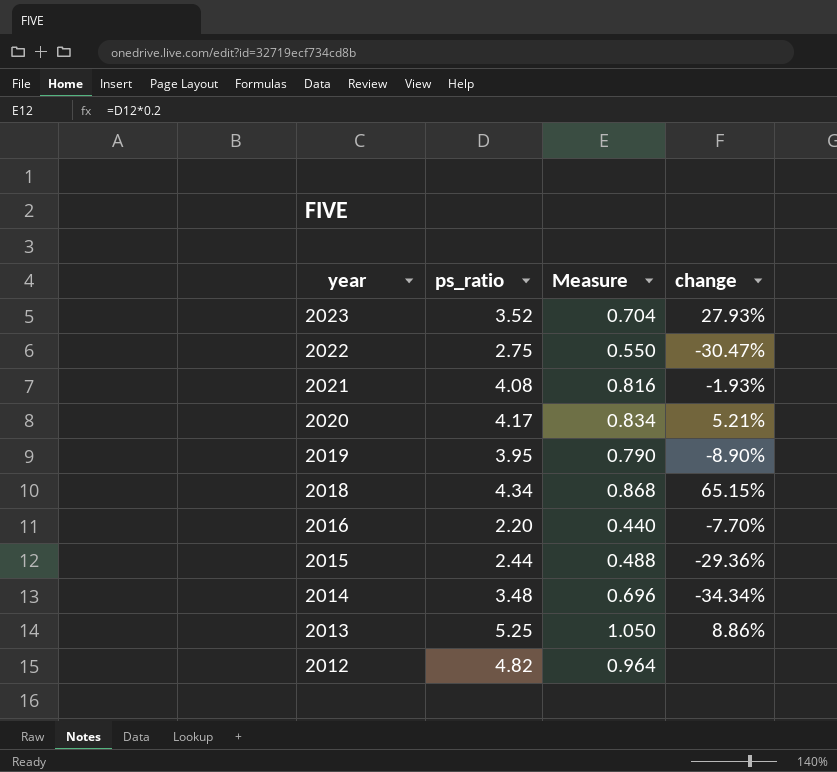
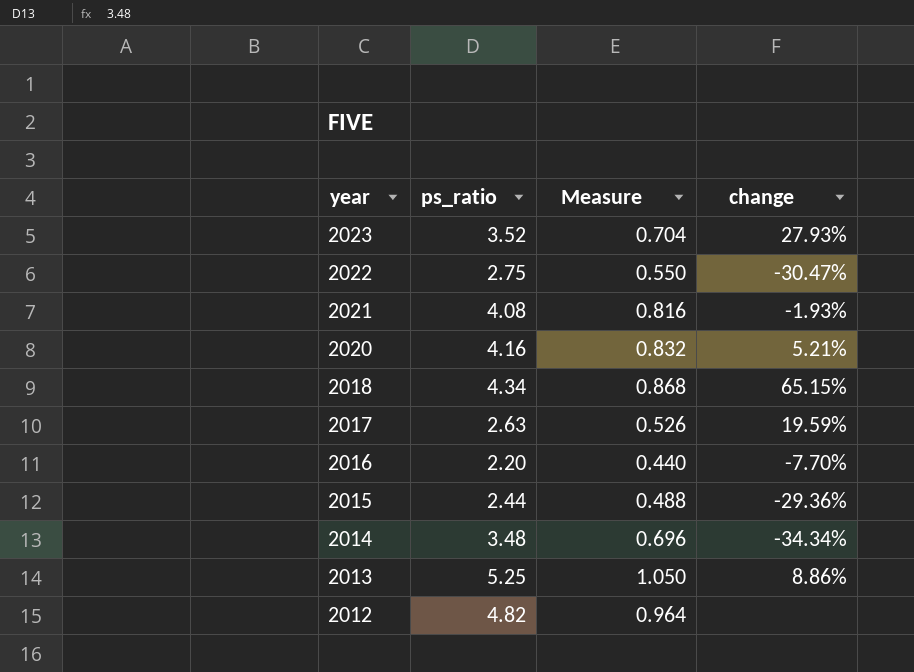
row 2019: 3.95 | 0.790 | -8.90% -> none
2020 | ps_ratio: 4.17 -> 4.16
2020 | Measure: 0.834 -> 0.832
row 2017: none -> 2.63 | 0.526 | 19.59%

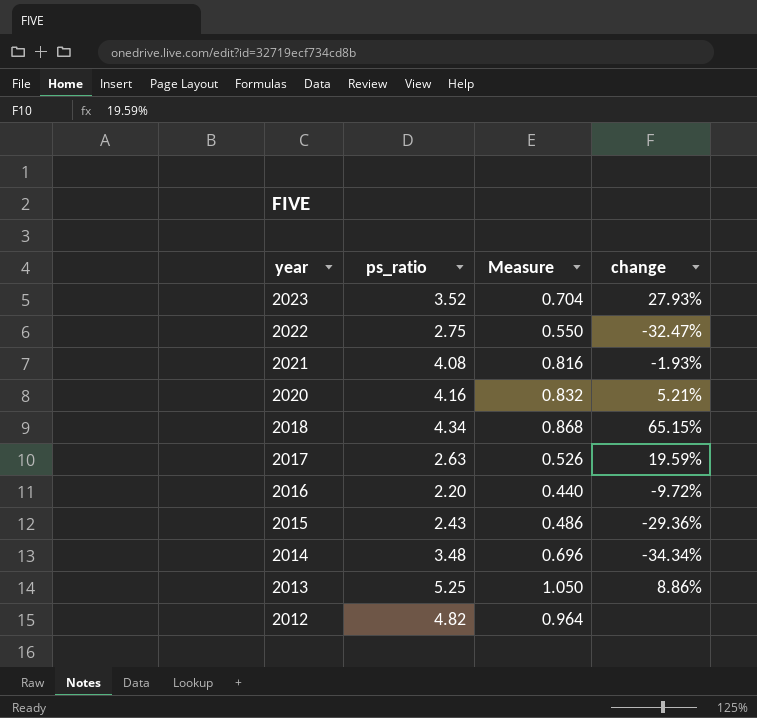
2022 | change: -30.47% -> -32.47%
2016 | change: -7.70% -> -9.72%
2015 | ps_ratio: 2.44 -> 2.43
2015 | Measure: 0.488 -> 0.486

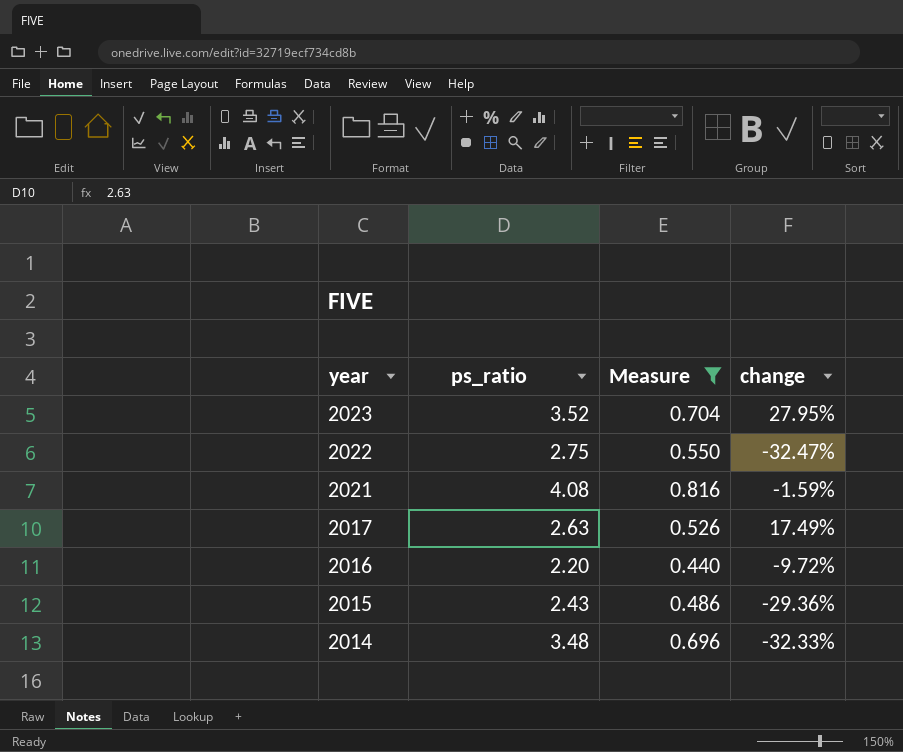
filter: none -> Measure <= 0.816
2023 | change: 27.93% -> 27.95%
2021 | change: -1.93% -> -1.59%
2017 | change: 19.59% -> 17.49%
2014 | change: -34.34% -> -32.33%

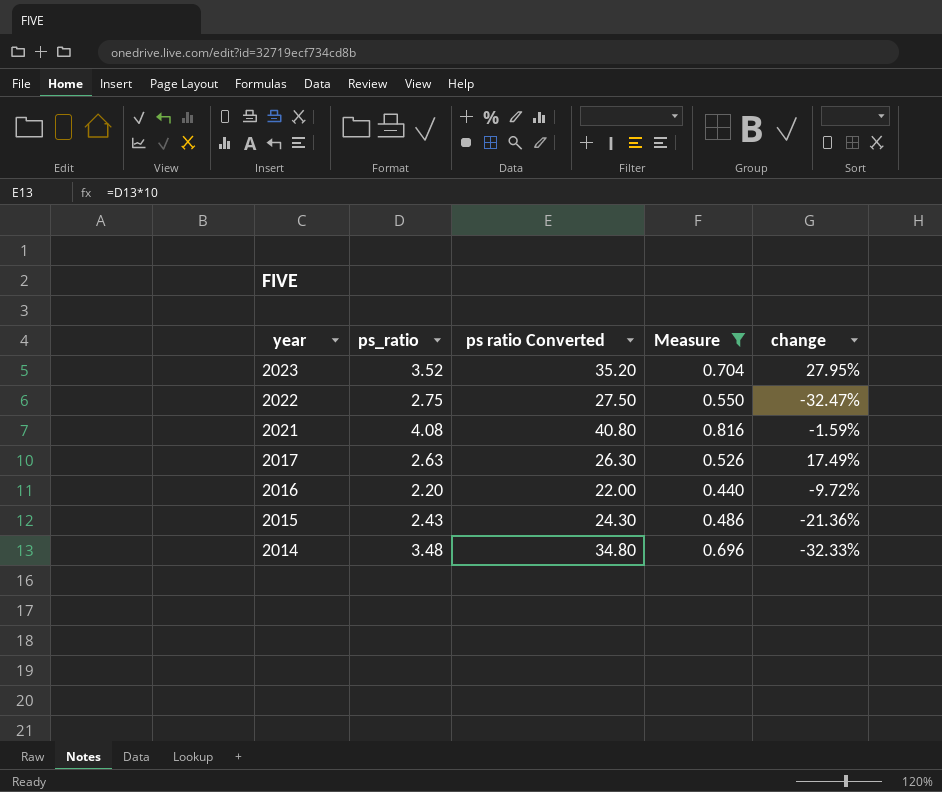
column ps ratio Converted | formula: none -> [ps_ratio] * 10
2015 | change: -29.36% -> -21.36%

